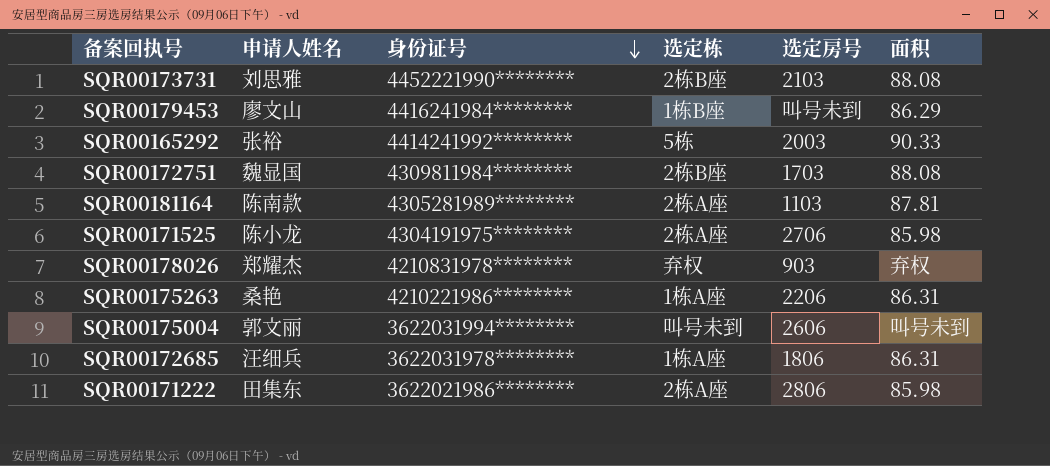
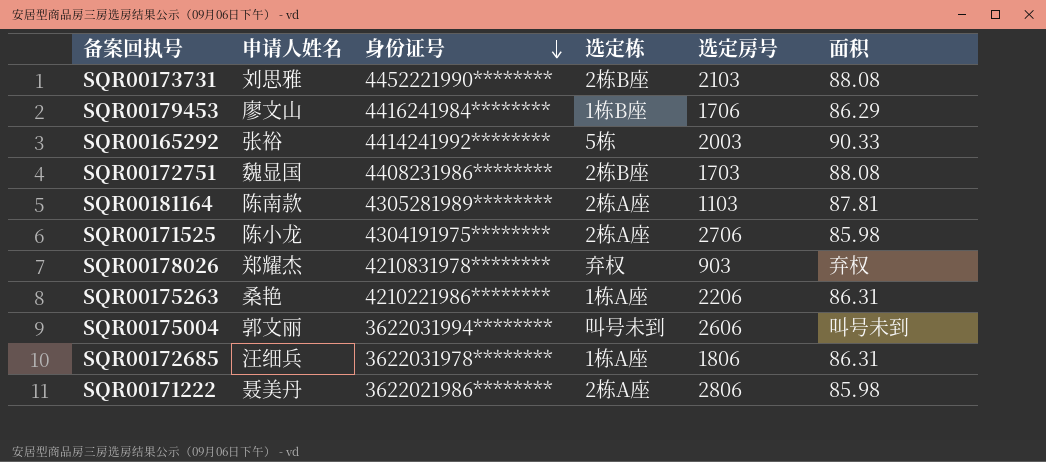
SQR00179453 | 选定房号: 叫号未到 -> 1706
SQR00172751 | 身份证号: 4309811984******** -> 4408231986********
SQR00171222 | 申请人姓名: 田集东 -> 聂美丹

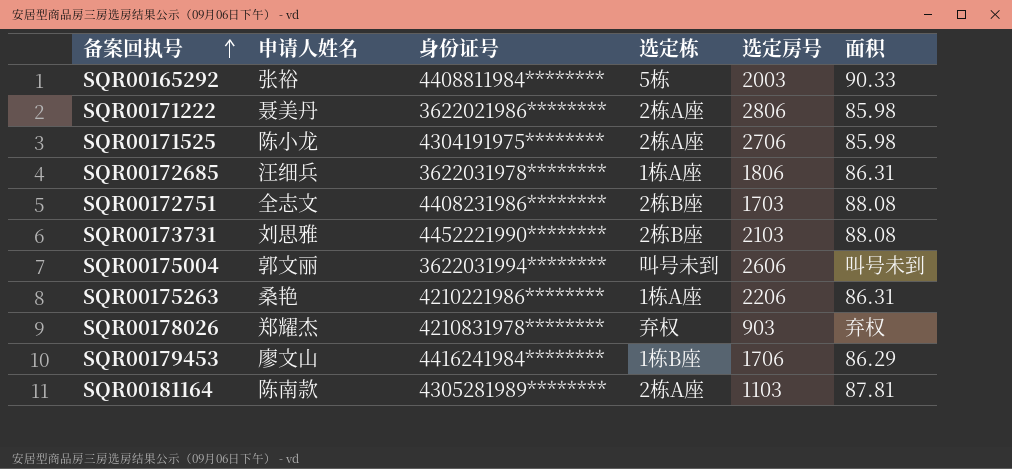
row order: 身份证号 descending -> 备案回执号 ascending
SQR00165292 | 身份证号: 4414241992******** -> 4408811984********
SQR00172751 | 申请人姓名: 魏显国 -> 全志文

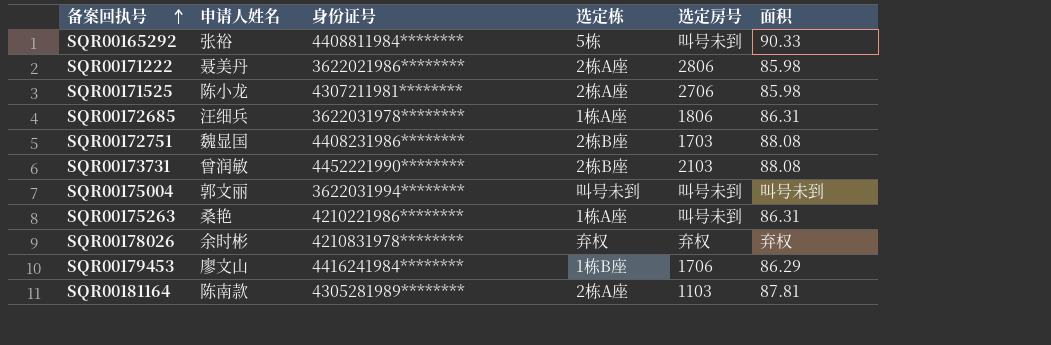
SQR00165292 | 选定房号: 2003 -> 叫号未到
SQR00171525 | 身份证号: 4304191975******** -> 4307211981********
SQR00172751 | 申请人姓名: 全志文 -> 魏显国
SQR00173731 | 申请人姓名: 刘思雅 -> 曾润敏
SQR00175004 | 选定房号: 2606 -> 叫号未到
SQR00175263 | 选定房号: 2206 -> 叫号未到
SQR00178026 | 申请人姓名: 郑耀杰 -> 余时彬
SQR00178026 | 选定房号: 903 -> 弃权

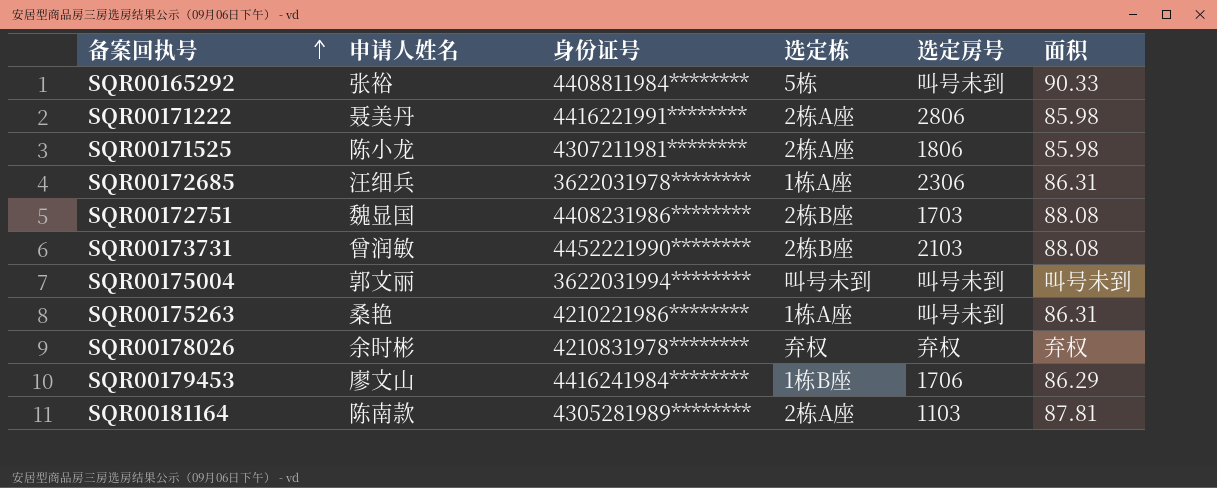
SQR00171222 | 身份证号: 3622021986******** -> 4416221991********
SQR00171525 | 选定房号: 2706 -> 1806
SQR00172685 | 选定房号: 1806 -> 2306

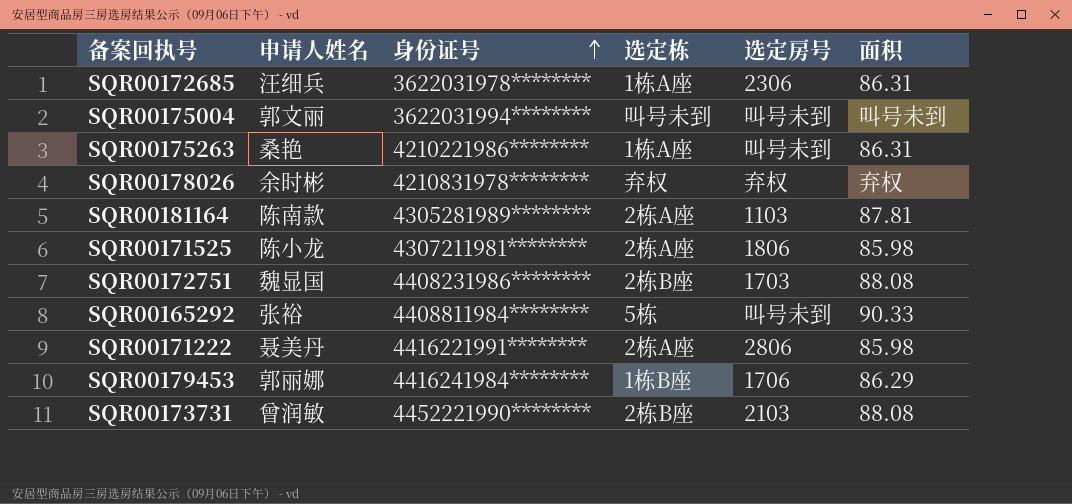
row order: 备案回执号 ascending -> 身份证号 ascending
SQR00179453 | 申请人姓名: 廖文山 -> 郭丽娜

